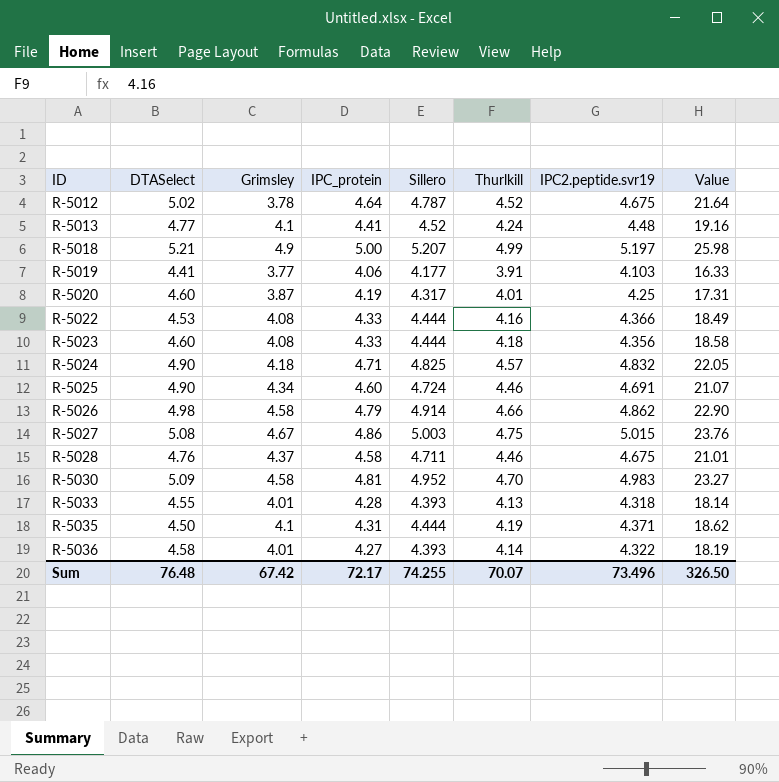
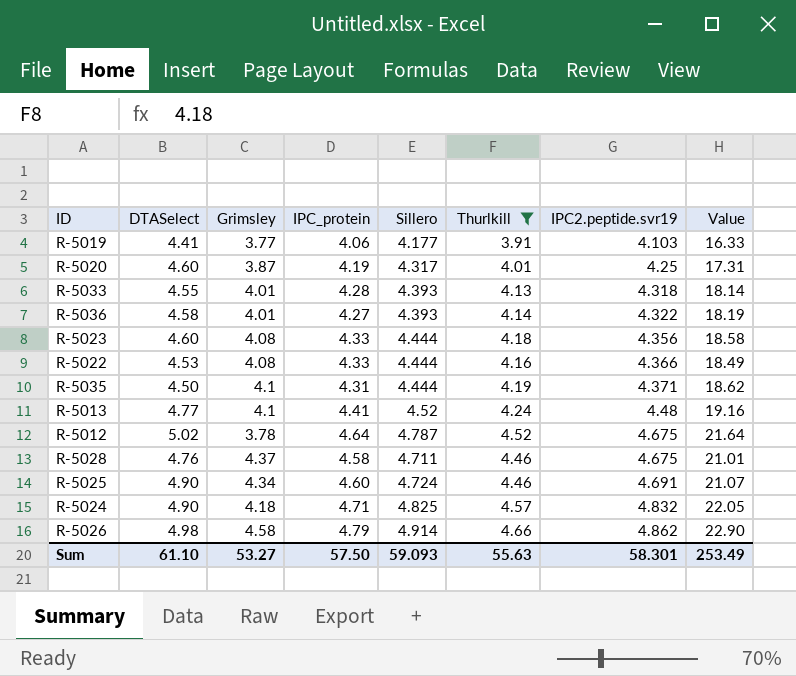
filter: none -> Thurlkill <= 4.66
row order: ID ascending -> IPC2.peptide.svr19 ascending
Sum | DTASelect: 76.48 -> 61.10
Sum | Grimsley: 67.42 -> 53.27
Sum | IPC_protein: 72.17 -> 57.50
Sum | Sillero: 74.255 -> 59.093
Sum | Thurlkill: 70.07 -> 55.63
Sum | IPC2.peptide.svr19: 73.496 -> 58.301
Sum | Value: 326.50 -> 253.49

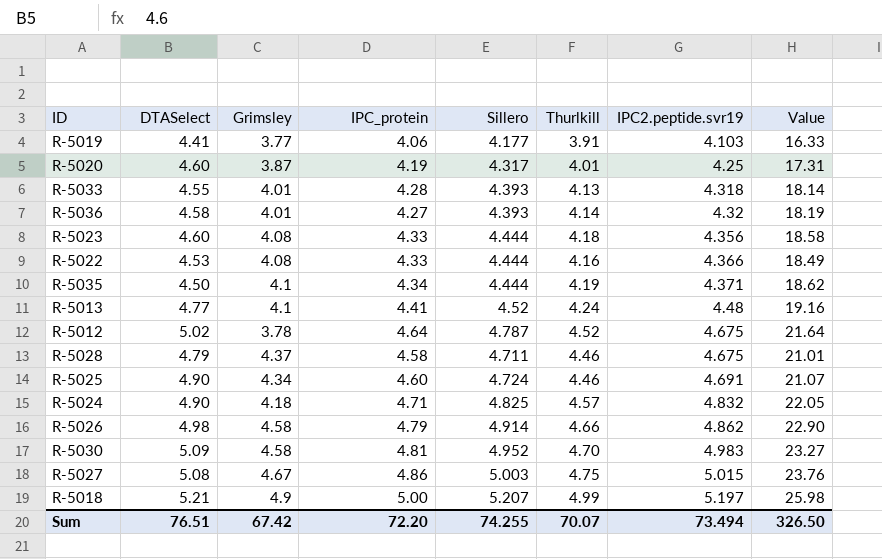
filter: Thurlkill <= 4.66 -> none
R-5036 | IPC2.peptide.svr19: 4.322 -> 4.32
R-5035 | IPC_protein: 4.31 -> 4.34
R-5028 | DTASelect: 4.76 -> 4.79
Sum | DTASelect: 61.10 -> 76.51
Sum | Grimsley: 53.27 -> 67.42
Sum | IPC_protein: 57.50 -> 72.20
Sum | Sillero: 59.093 -> 74.255
Sum | Thurlkill: 55.63 -> 70.07
Sum | IPC2.peptide.svr19: 58.301 -> 73.494
Sum | Value: 253.49 -> 326.50

